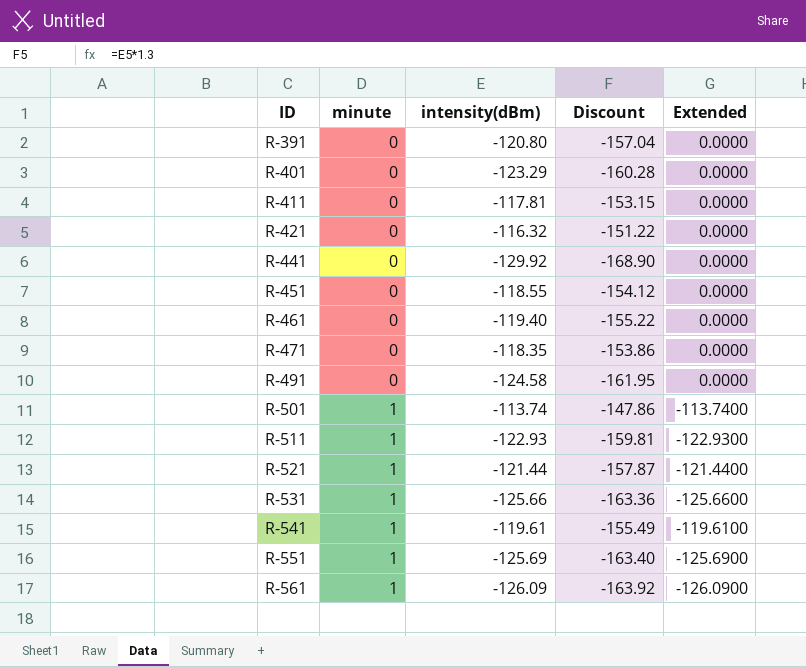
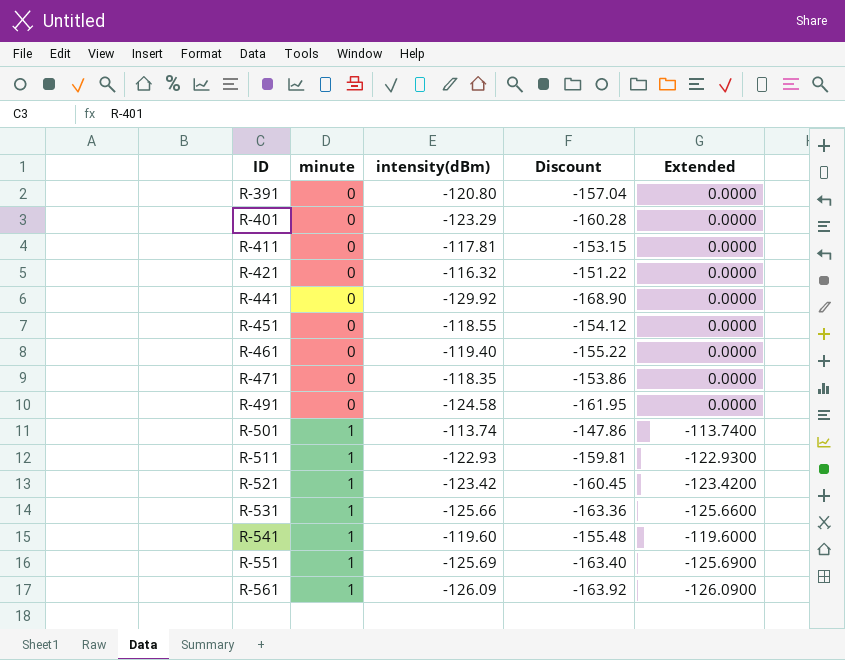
R-521 | intensity(dBm): -121.44 -> -123.42
R-521 | Discount: -157.87 -> -160.45
R-521 | Extended: -121.4400 -> -123.4200
R-541 | intensity(dBm): -119.61 -> -119.60
R-541 | Discount: -155.49 -> -155.48
R-541 | Extended: -119.6100 -> -119.6000

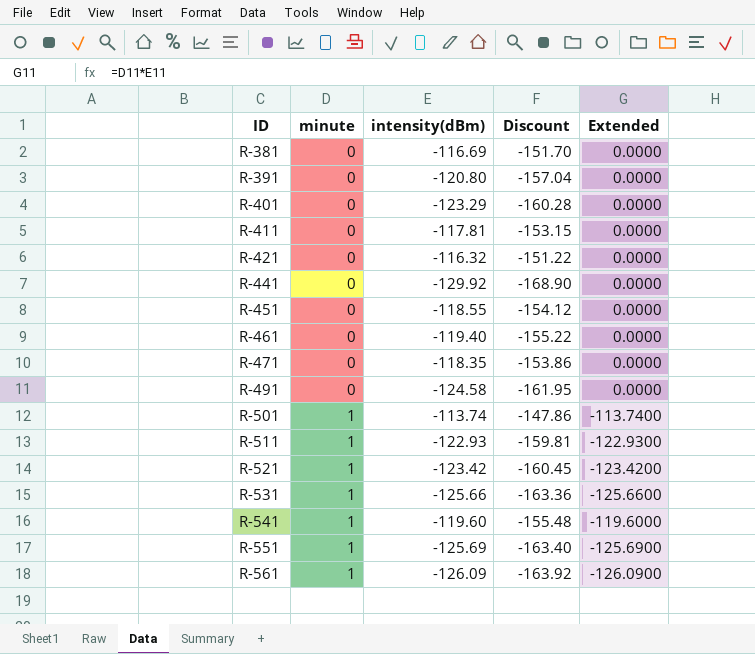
row R-381: none -> 0 | -116.69 | -151.70 | 0.0000

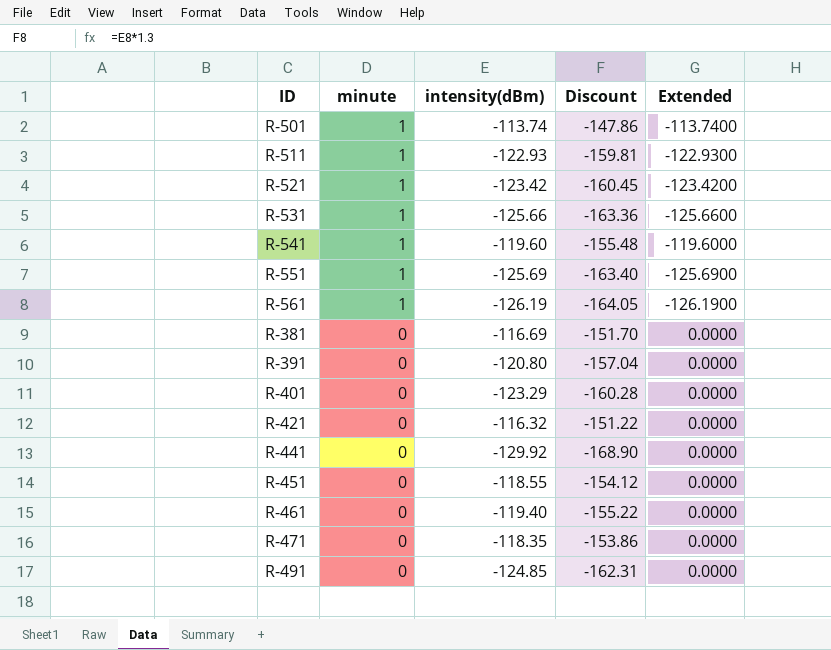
row order: ID ascending -> minute descending
row R-411: 0 | -117.81 | -153.15 | 0.0000 -> none
R-561 | intensity(dBm): -126.09 -> -126.19
R-561 | Discount: -163.92 -> -164.05
R-561 | Extended: -126.0900 -> -126.1900
R-491 | intensity(dBm): -124.58 -> -124.85
R-491 | Discount: -161.95 -> -162.31

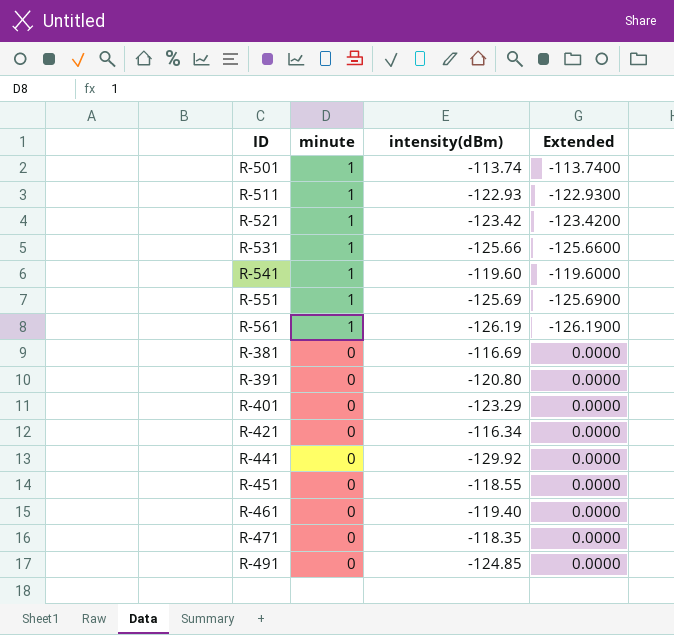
column Discount | formula: [intensity(dBm)] * 1.3 -> none
R-421 | intensity(dBm): -116.32 -> -116.34

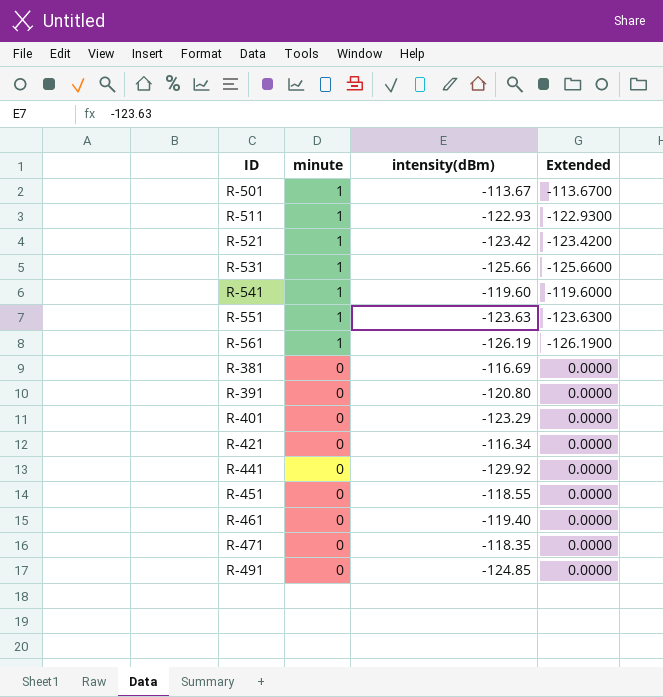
R-501 | intensity(dBm): -113.74 -> -113.67
R-501 | Extended: -113.7400 -> -113.6700
R-551 | intensity(dBm): -125.69 -> -123.63
R-551 | Extended: -125.6900 -> -123.6300

